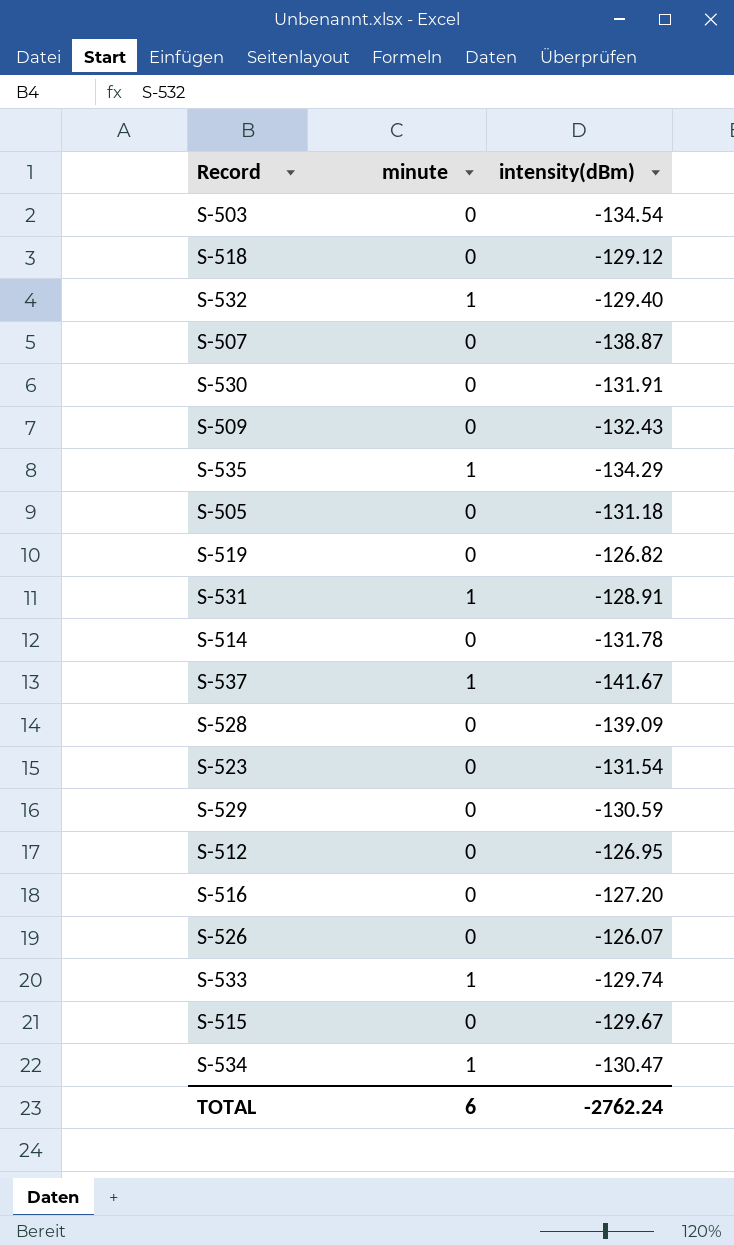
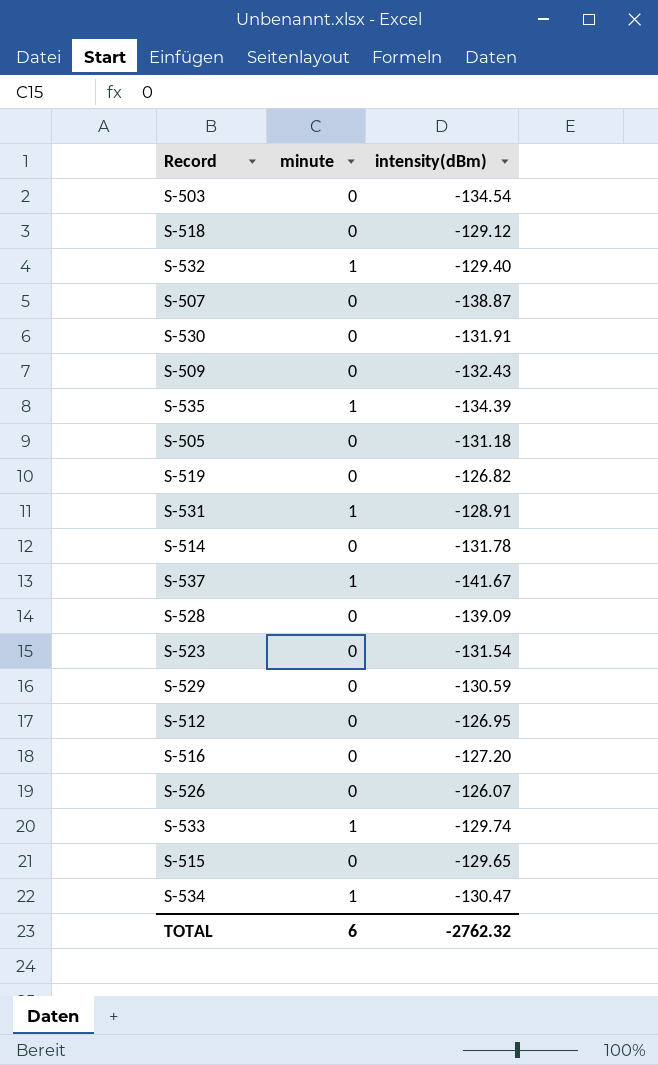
S-535 | intensity(dBm): -134.29 -> -134.39
S-515 | intensity(dBm): -129.67 -> -129.65
TOTAL | intensity(dBm): -2762.24 -> -2762.32

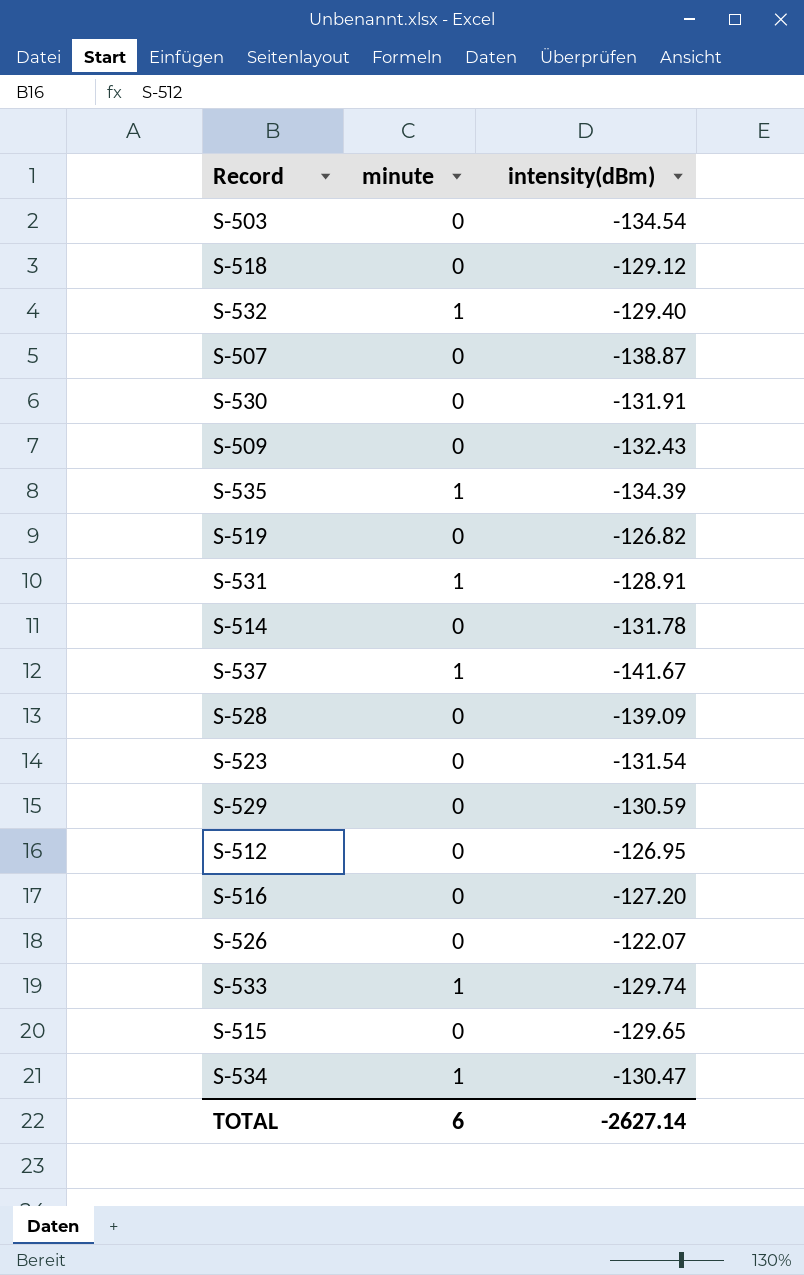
row S-505: 0 | -131.18 -> none
S-526 | intensity(dBm): -126.07 -> -122.07
TOTAL | intensity(dBm): -2762.32 -> -2627.14

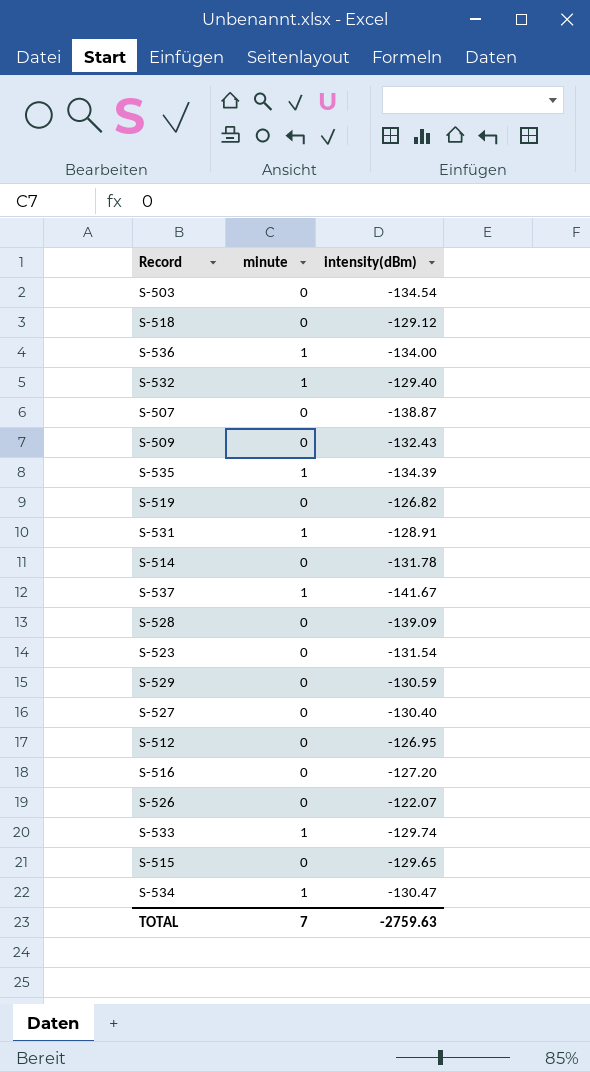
row S-530: 0 | -131.91 -> none
row S-536: none -> 1 | -134.00
row S-527: none -> 0 | -130.40
TOTAL | minute: 6 -> 7
TOTAL | intensity(dBm): -2627.14 -> -2759.63

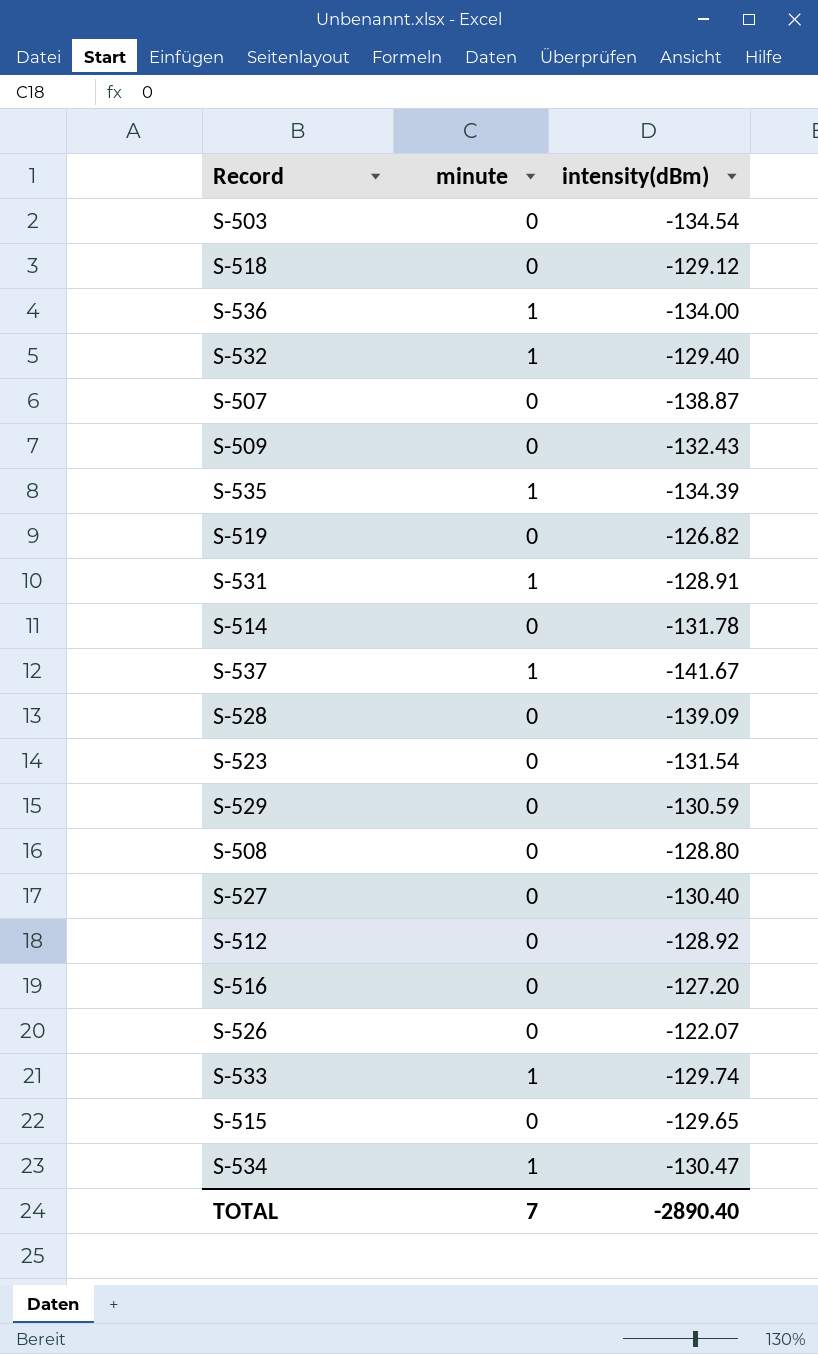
row S-508: none -> 0 | -128.80
S-512 | intensity(dBm): -126.95 -> -128.92
TOTAL | intensity(dBm): -2759.63 -> -2890.40

